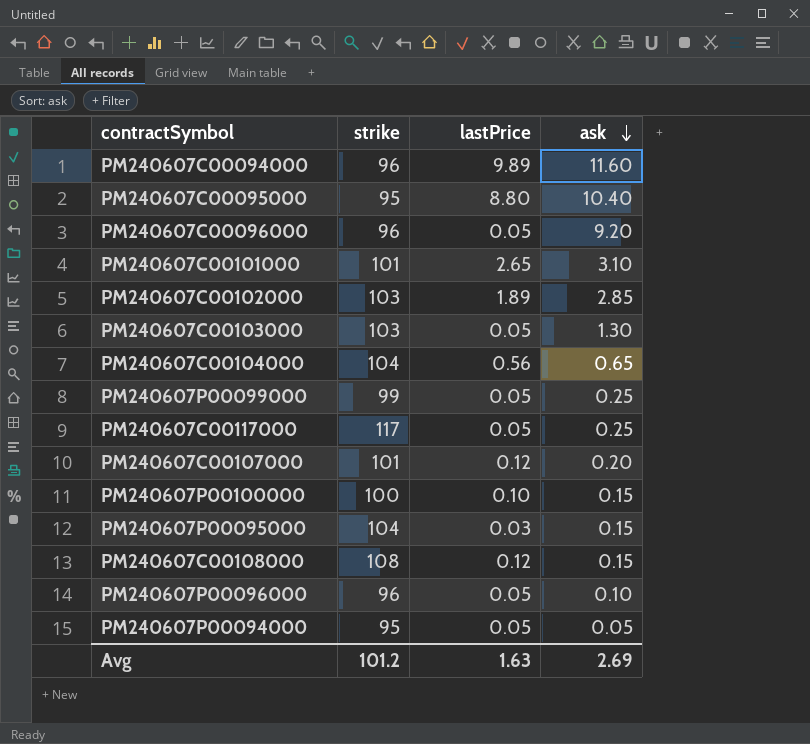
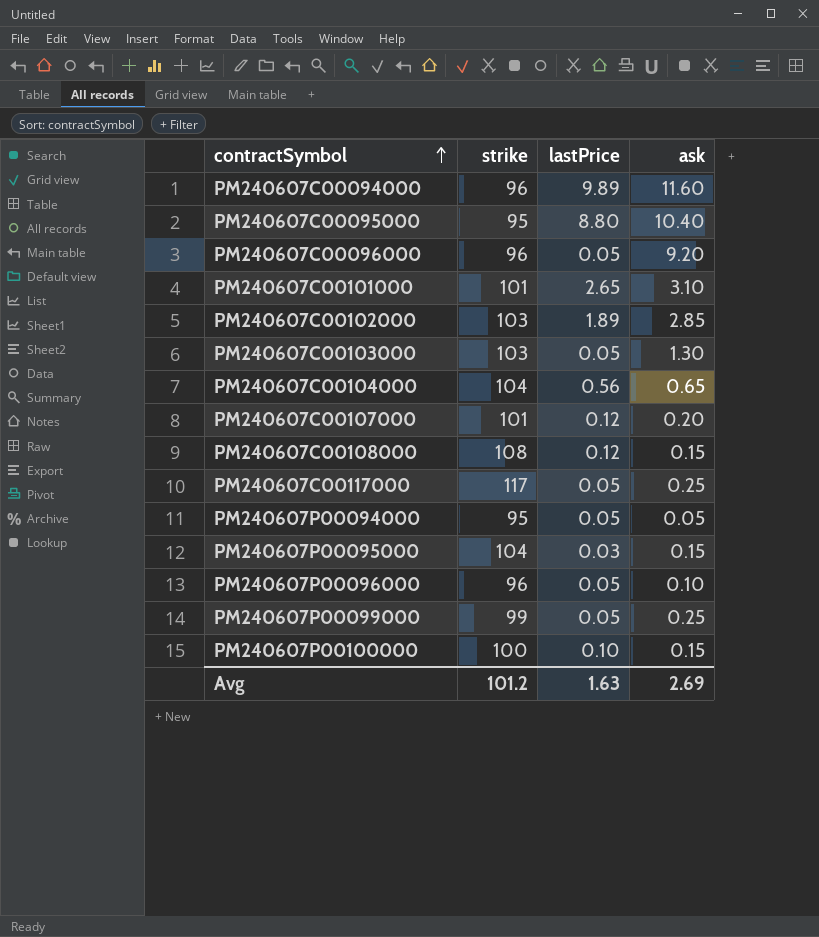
row order: ask descending -> contractSymbol ascending

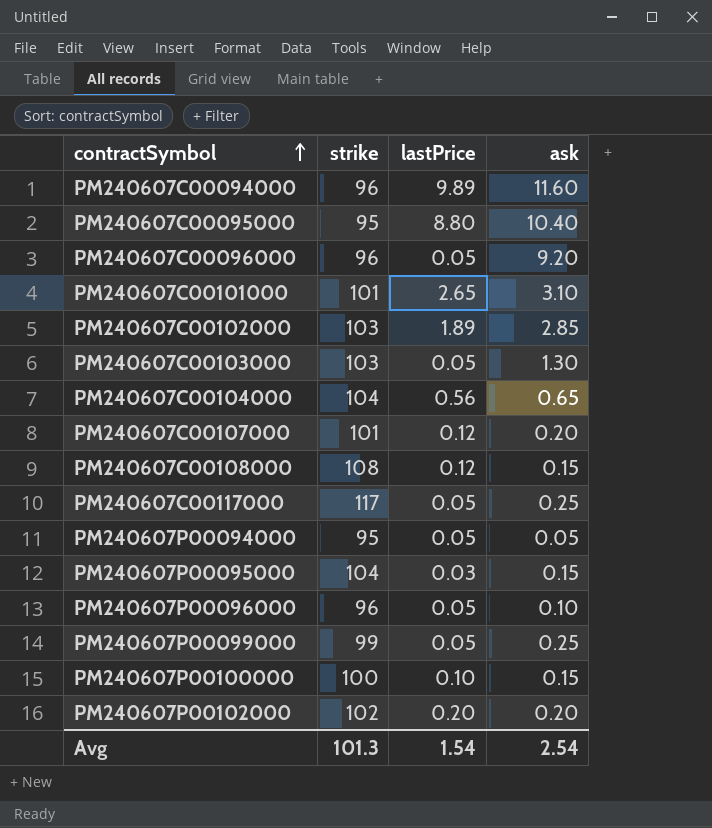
row PM240607P00102000: none -> 102 | 0.20 | 0.20
Avg | strike: 101.2 -> 101.3
Avg | lastPrice: 1.63 -> 1.54
Avg | ask: 2.69 -> 2.54

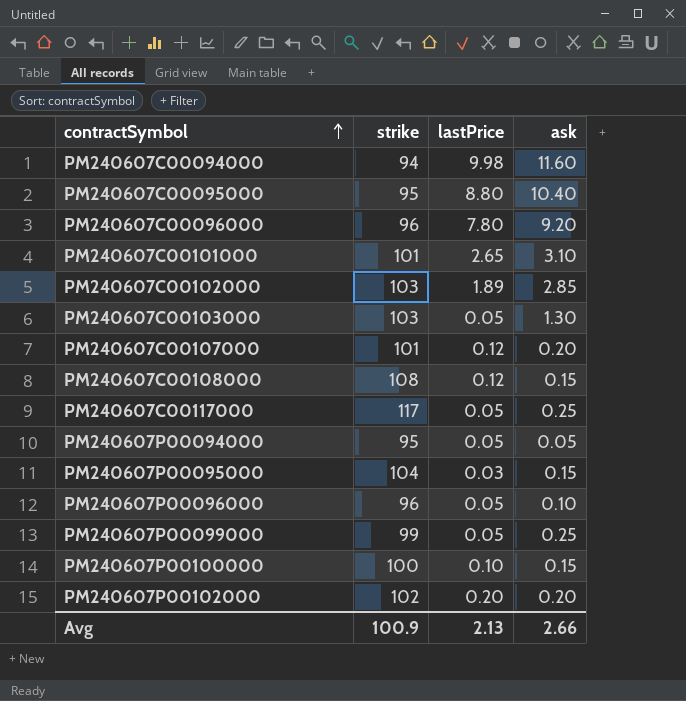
row PM240607C00104000: 104 | 0.56 | 0.65 -> none
PM240607C00094000 | strike: 96 -> 94
PM240607C00094000 | lastPrice: 9.89 -> 9.98
PM240607C00096000 | lastPrice: 0.05 -> 7.80
Avg | strike: 101.3 -> 100.9
Avg | lastPrice: 1.54 -> 2.13
Avg | ask: 2.54 -> 2.66

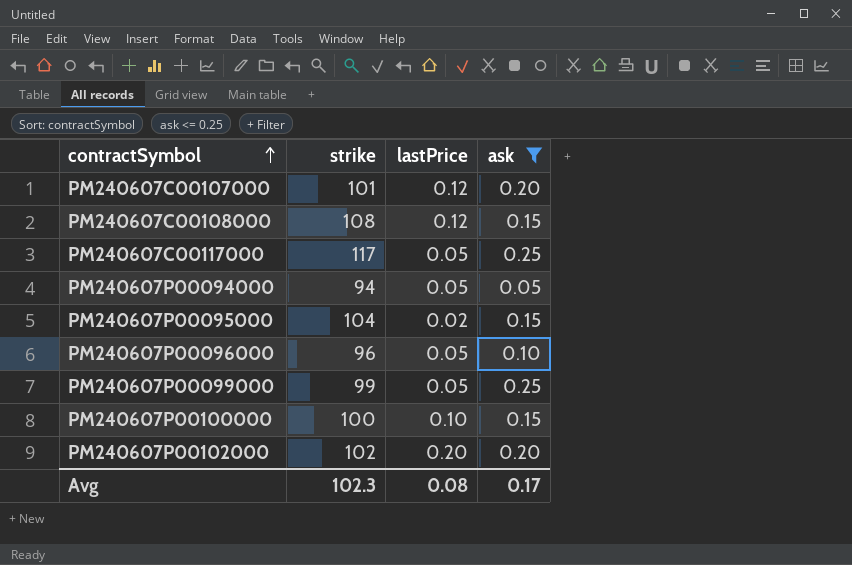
filter: none -> ask <= 0.25
PM240607P00094000 | strike: 95 -> 94
PM240607P00095000 | lastPrice: 0.03 -> 0.02
Avg | strike: 100.9 -> 102.3
Avg | lastPrice: 2.13 -> 0.08
Avg | ask: 2.66 -> 0.17

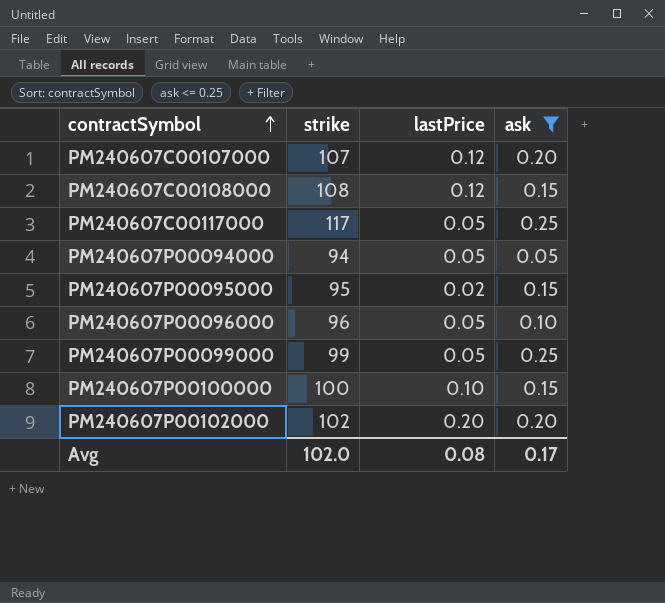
PM240607C00107000 | strike: 101 -> 107
PM240607P00095000 | strike: 104 -> 95
Avg | strike: 102.3 -> 102.0

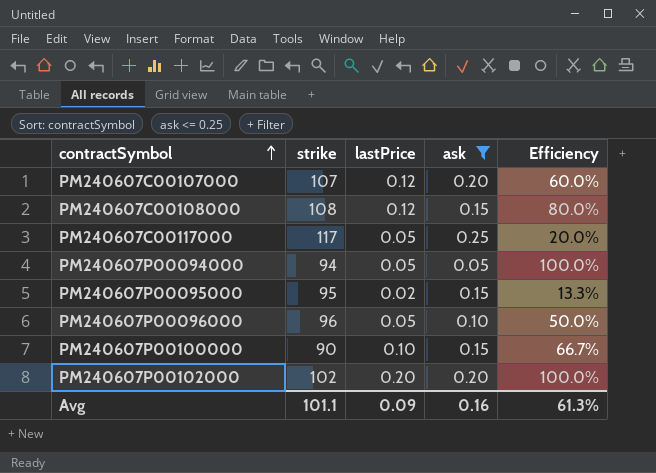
column Efficiency | formula: none -> [lastPrice] / [ask]
row PM240607P00099000: 99 | 0.05 | 0.25 -> none
PM240607P00100000 | strike: 100 -> 90
Avg | strike: 102.0 -> 101.1
Avg | lastPrice: 0.08 -> 0.09
Avg | ask: 0.17 -> 0.16

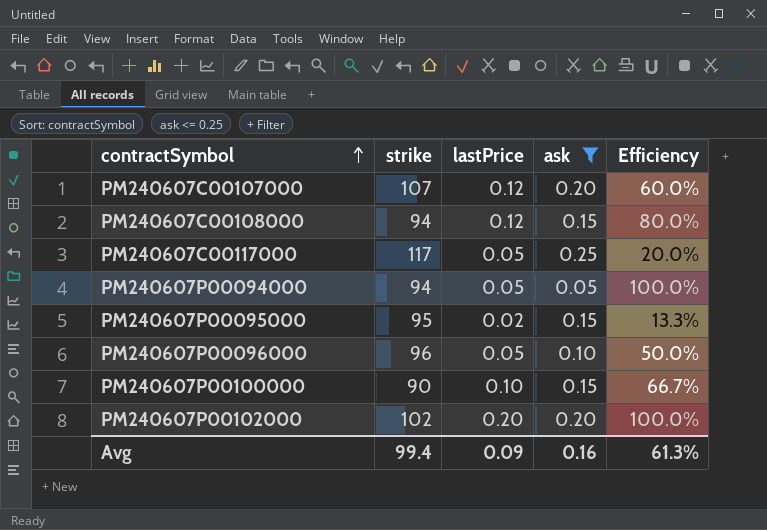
PM240607C00108000 | strike: 108 -> 94
Avg | strike: 101.1 -> 99.4

